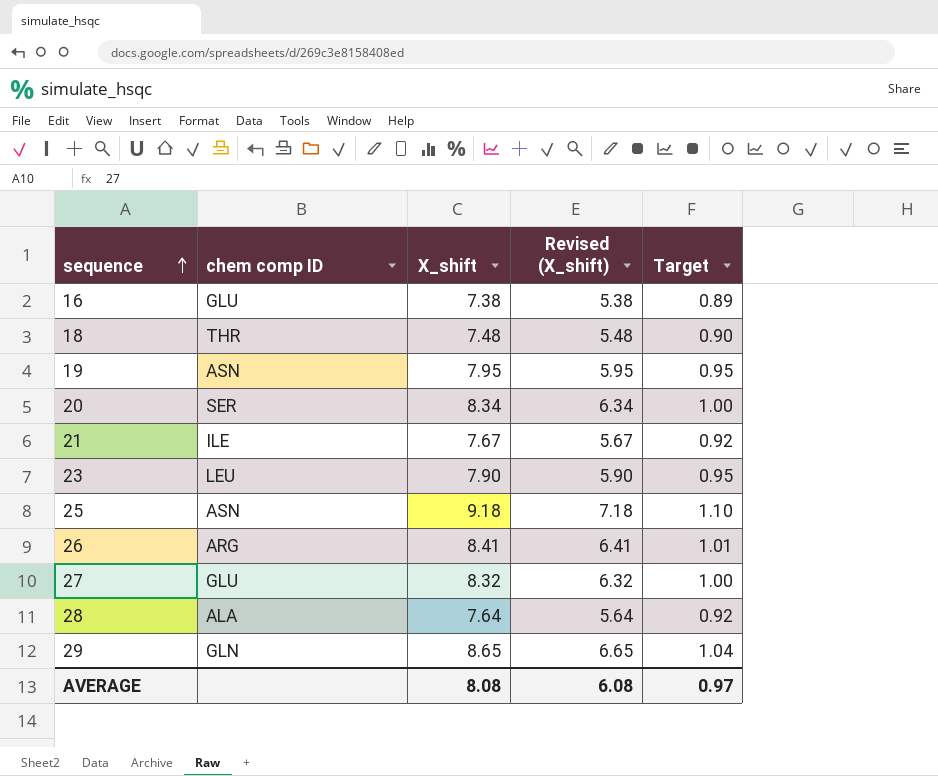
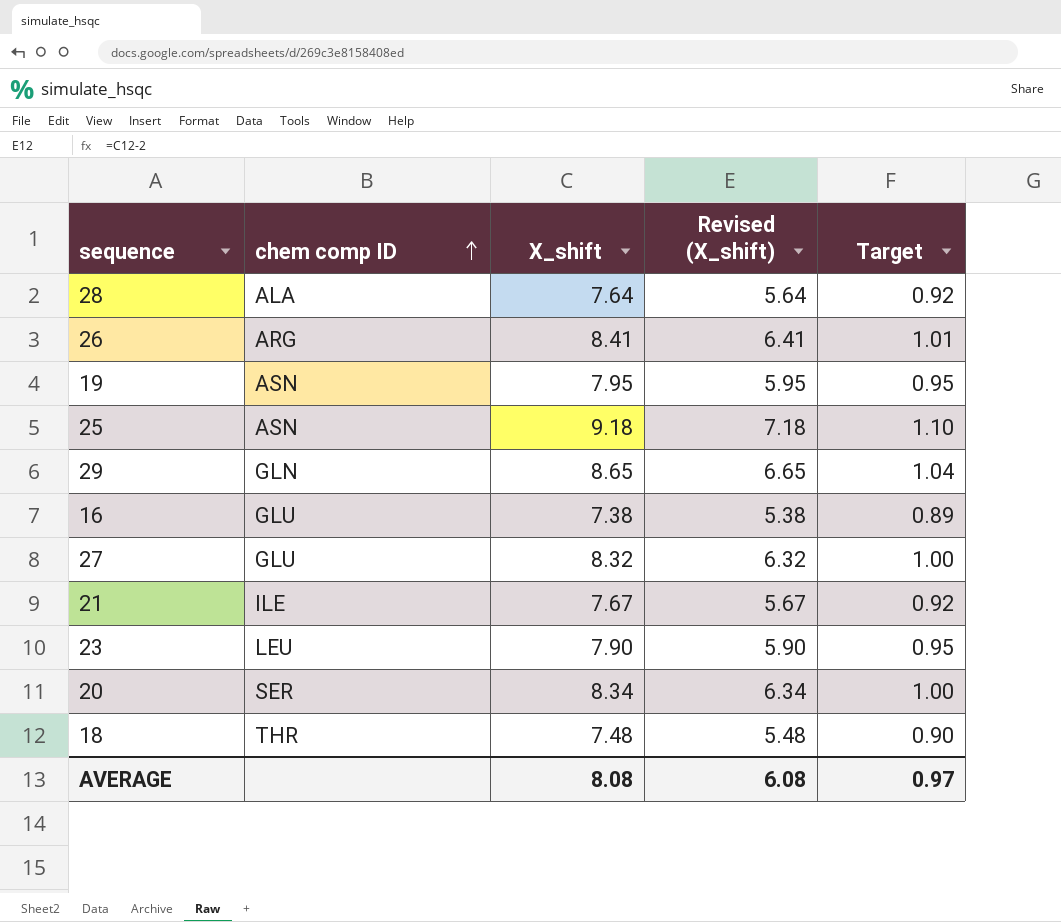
row order: sequence ascending -> chem comp ID ascending

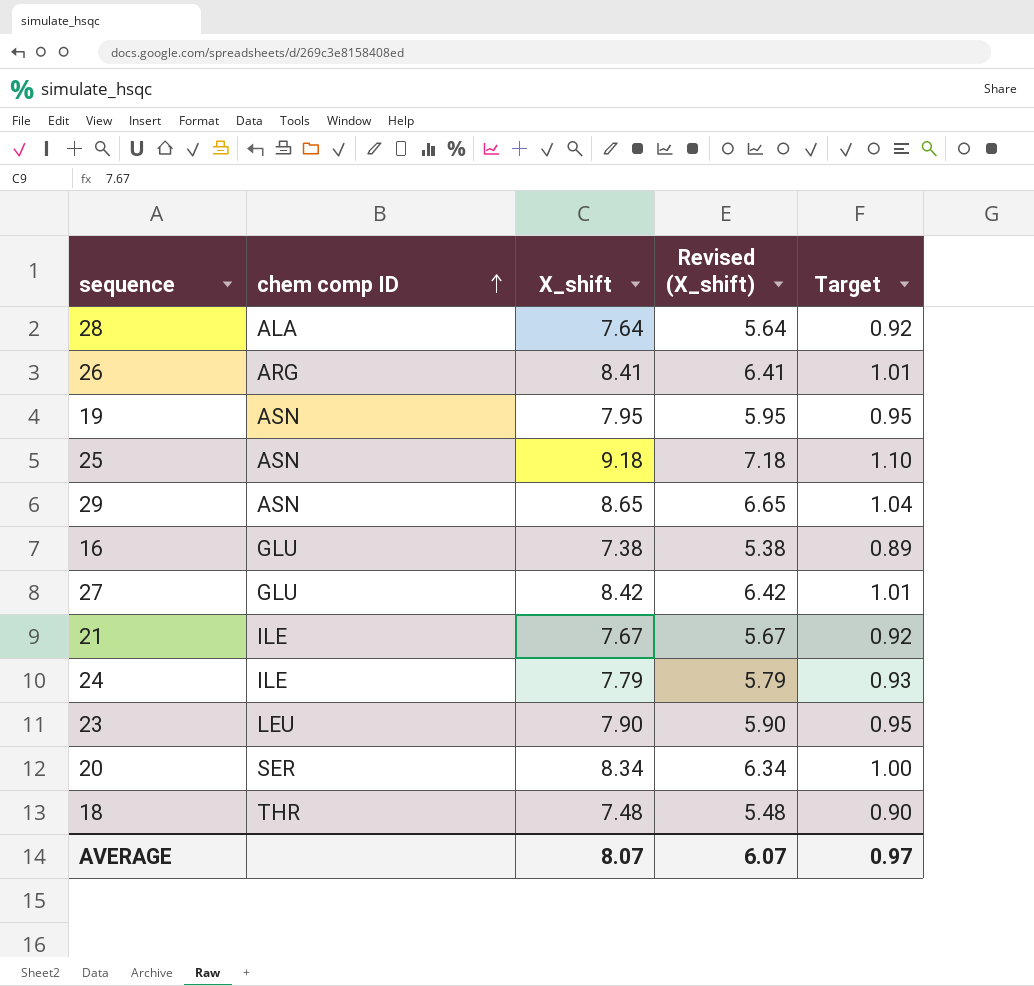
29 | chem comp ID: GLN -> ASN
27 | X_shift: 8.32 -> 8.42
27 | Revised (X_shift): 6.32 -> 6.42
27 | Target: 1.00 -> 1.01
row 24: none -> ILE | 7.79 | 5.79 | 0.93
AVERAGE | X_shift: 8.08 -> 8.07
AVERAGE | Revised (X_shift): 6.08 -> 6.07

